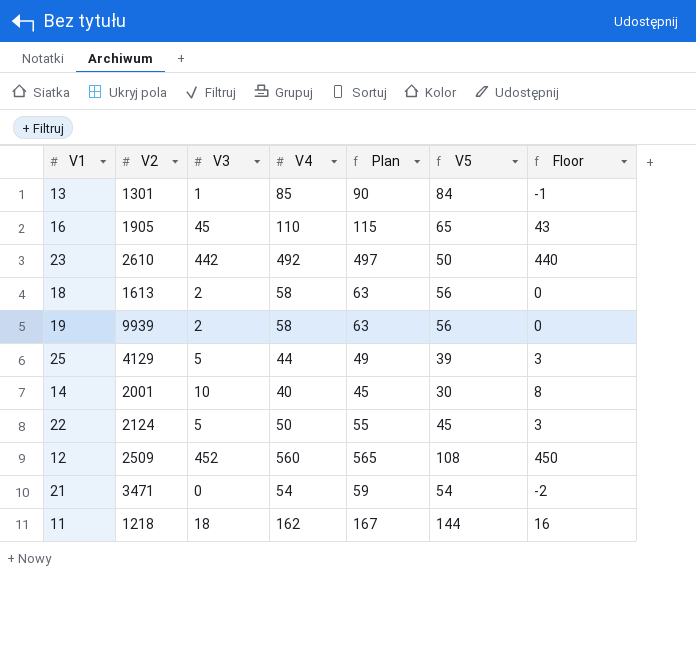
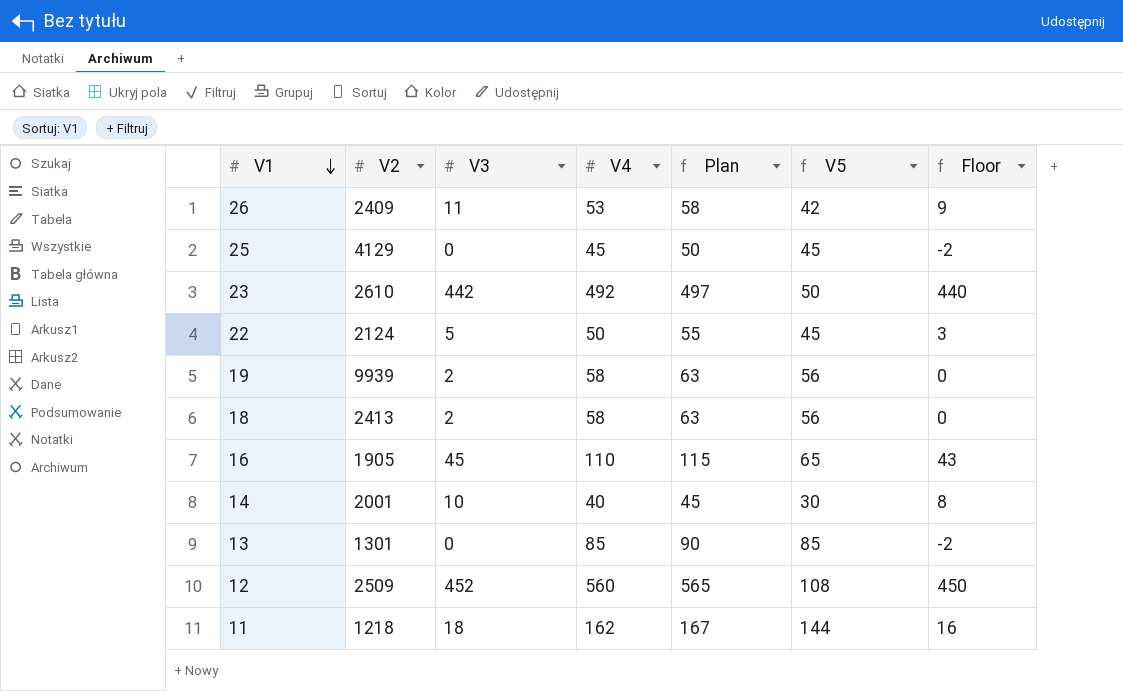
row order: none -> V1 descending
row 21: 3471 | 0 | 54 | 59 | 54 | -2 -> none
row 26: none -> 2409 | 11 | 53 | 58 | 42 | 9
25 | V3: 5 -> 0
25 | V4: 44 -> 45
25 | Plan: 49 -> 50
25 | V5: 39 -> 45
25 | Floor: 3 -> -2
18 | V2: 1613 -> 2413
13 | V3: 1 -> 0
13 | V5: 84 -> 85
13 | Floor: -1 -> -2

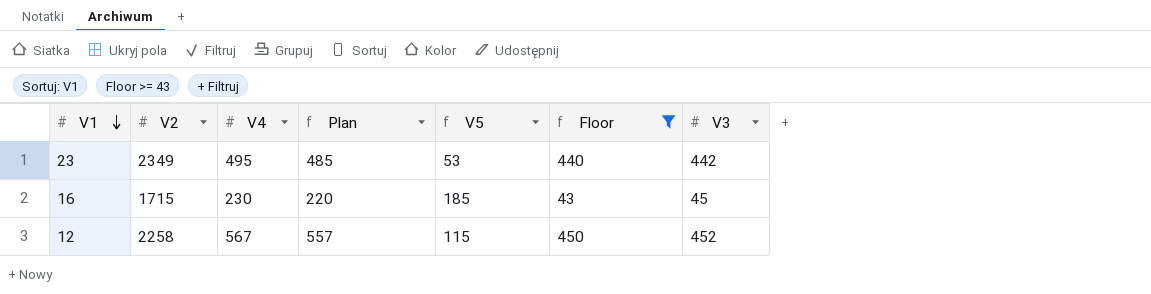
filter: none -> Floor >= 43
column Plan | formula: [V4] + 5 -> [V4] - 10
column V3 | position: 3 -> 7
23 | V2: 2610 -> 2349
23 | V4: 492 -> 495
23 | V5: 50 -> 53
16 | V2: 1905 -> 1715
16 | V4: 110 -> 230
16 | V5: 65 -> 185
12 | V2: 2509 -> 2258
12 | V4: 560 -> 567
12 | V5: 108 -> 115

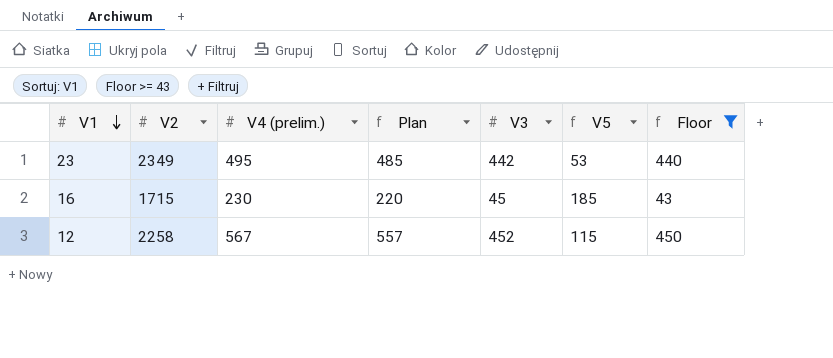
column name: V4 -> V4 (prelim.)
column V3 | position: 7 -> 5

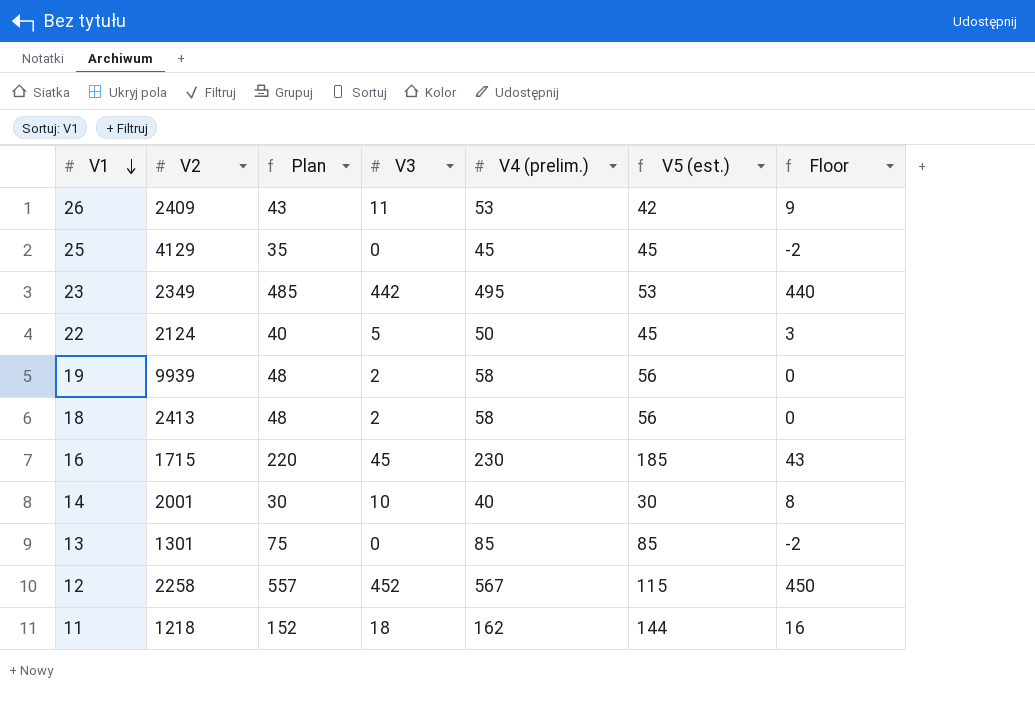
filter: Floor >= 43 -> none
column V4 (prelim.) | position: 3 -> 5
column name: V5 -> V5 (est.)

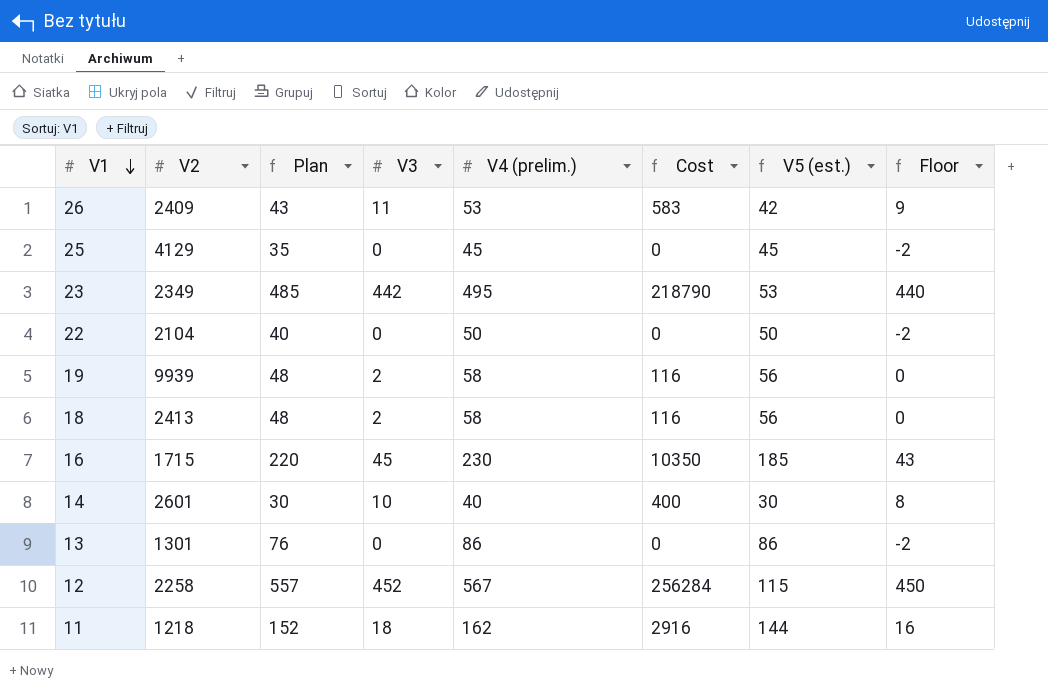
column Cost | formula: none -> [V3] * [V4 (prelim.)]
22 | V2: 2124 -> 2104
22 | V3: 5 -> 0
22 | V5 (est.): 45 -> 50
22 | Floor: 3 -> -2
14 | V2: 2001 -> 2601
13 | Plan: 75 -> 76
13 | V4 (prelim.): 85 -> 86
13 | V5 (est.): 85 -> 86

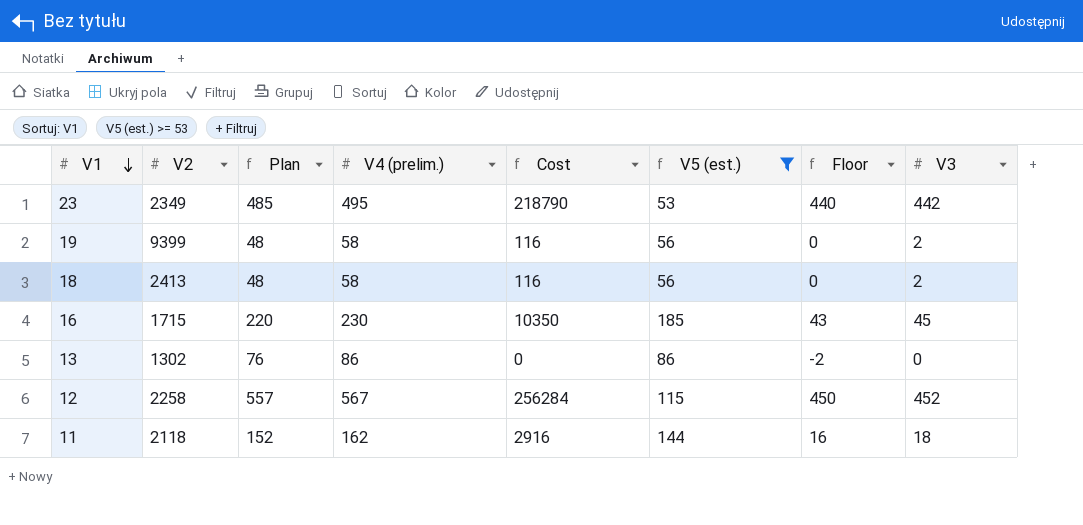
filter: none -> V5 (est.) >= 53
column V3 | position: 4 -> 8
19 | V2: 9939 -> 9399
13 | V2: 1301 -> 1302
11 | V2: 1218 -> 2118

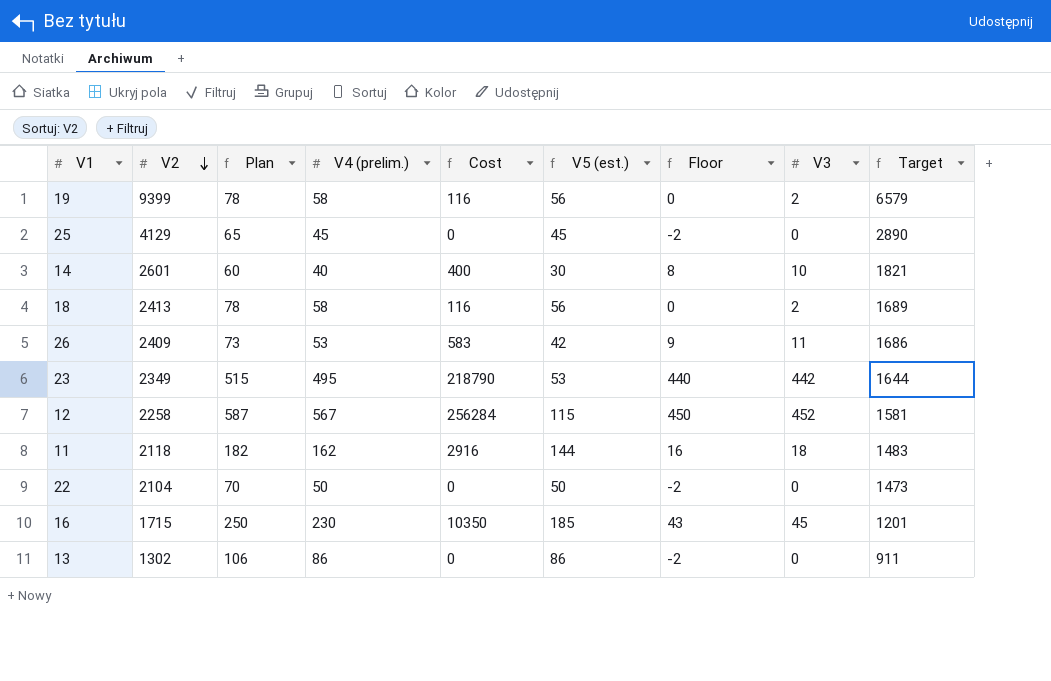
filter: V5 (est.) >= 53 -> none
row order: V1 descending -> V2 descending
column Plan | formula: [V4 (prelim.)] - 10 -> [V4 (prelim.)] + 20
column Target | formula: none -> [V2] * 0.7

